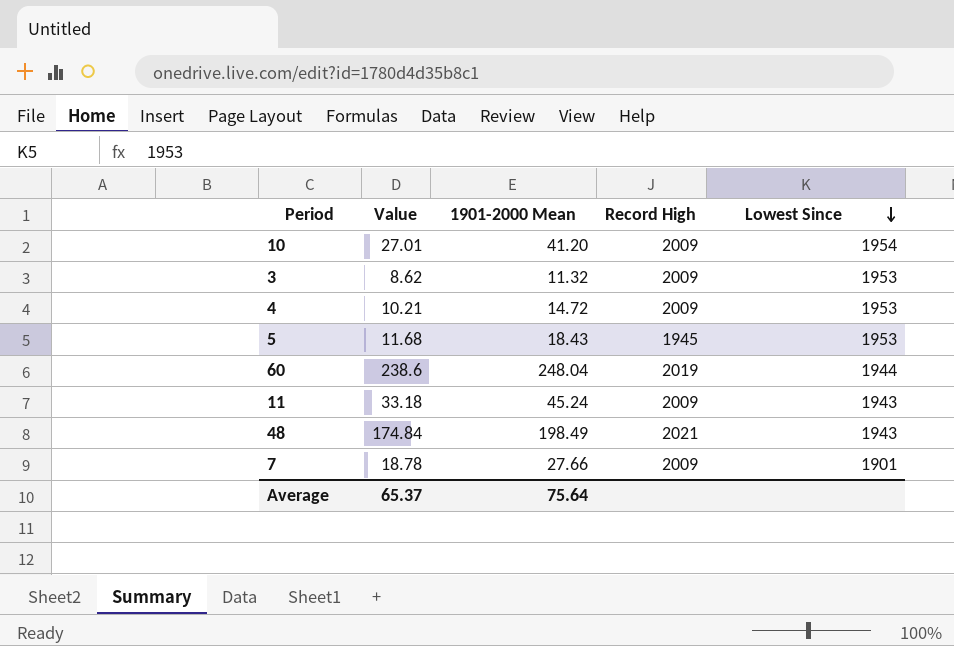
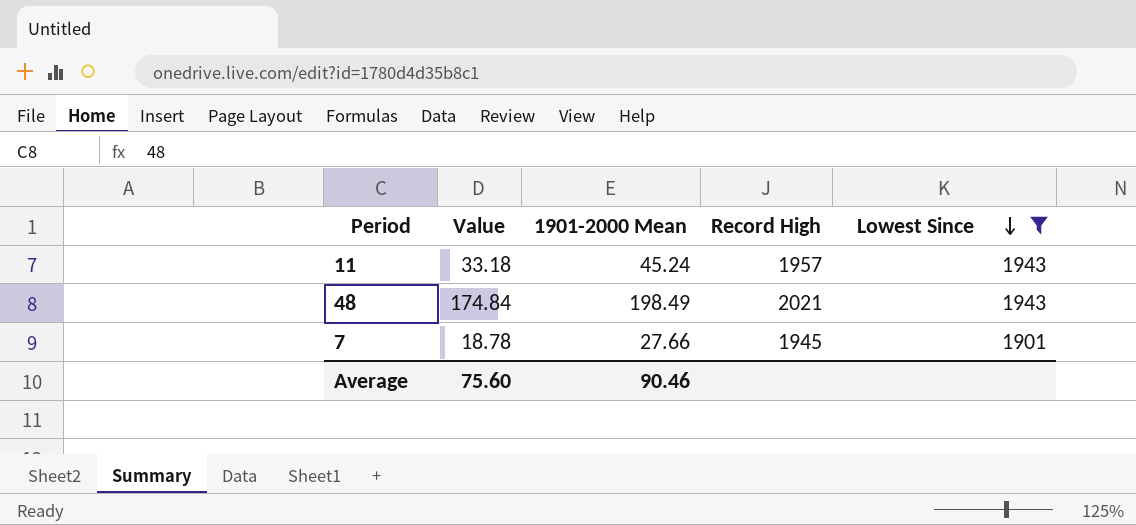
filter: none -> Lowest Since <= 1943
11 | Record High: 2009 -> 1957
7 | Record High: 2009 -> 1945
Average | Value: 65.37 -> 75.60
Average | 1901-2000 Mean: 75.64 -> 90.46

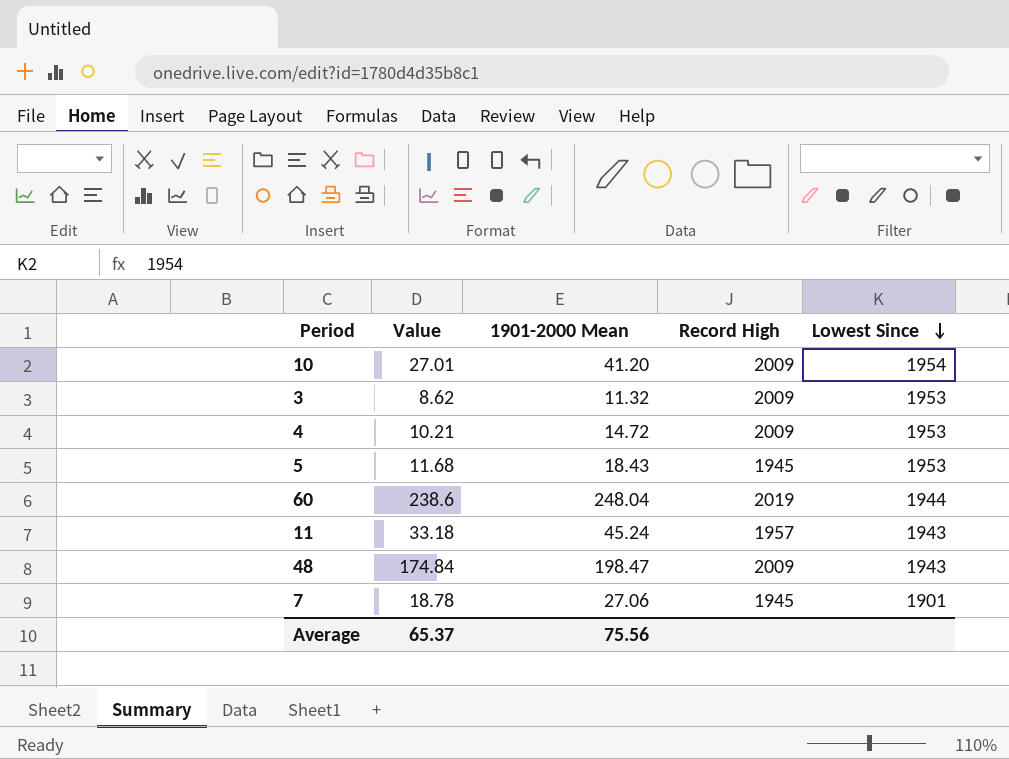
filter: Lowest Since <= 1943 -> none
48 | 1901-2000 Mean: 198.49 -> 198.47
48 | Record High: 2021 -> 2009
7 | 1901-2000 Mean: 27.66 -> 27.06
Average | Value: 75.60 -> 65.37
Average | 1901-2000 Mean: 90.46 -> 75.56

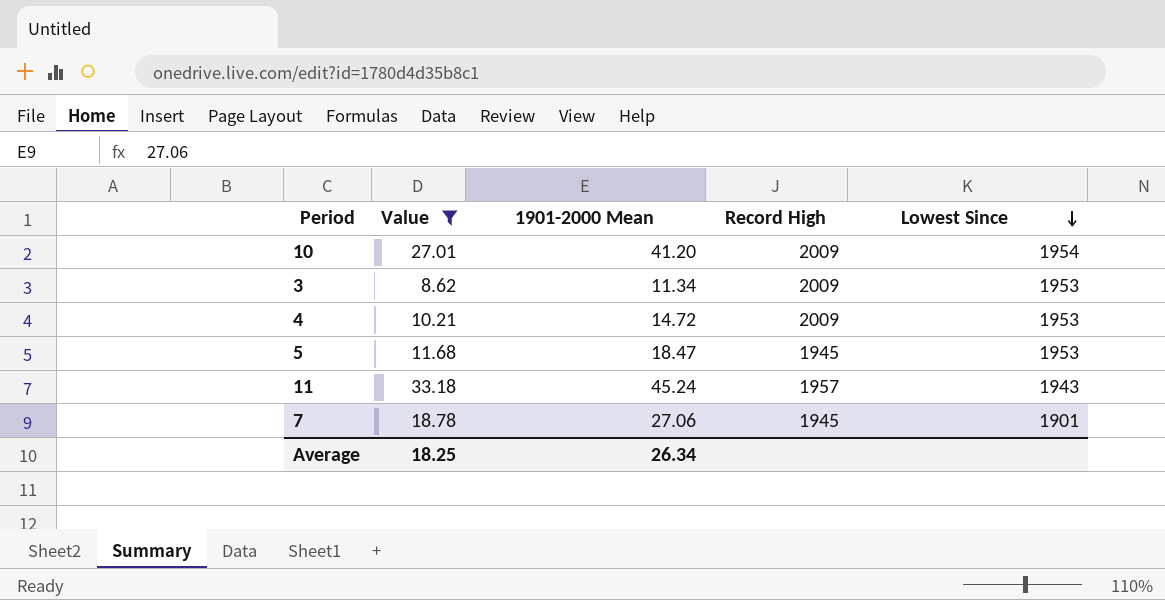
filter: none -> Value <= 33.18
3 | 1901-2000 Mean: 11.32 -> 11.34
5 | 1901-2000 Mean: 18.43 -> 18.47
Average | Value: 65.37 -> 18.25
Average | 1901-2000 Mean: 75.56 -> 26.34

